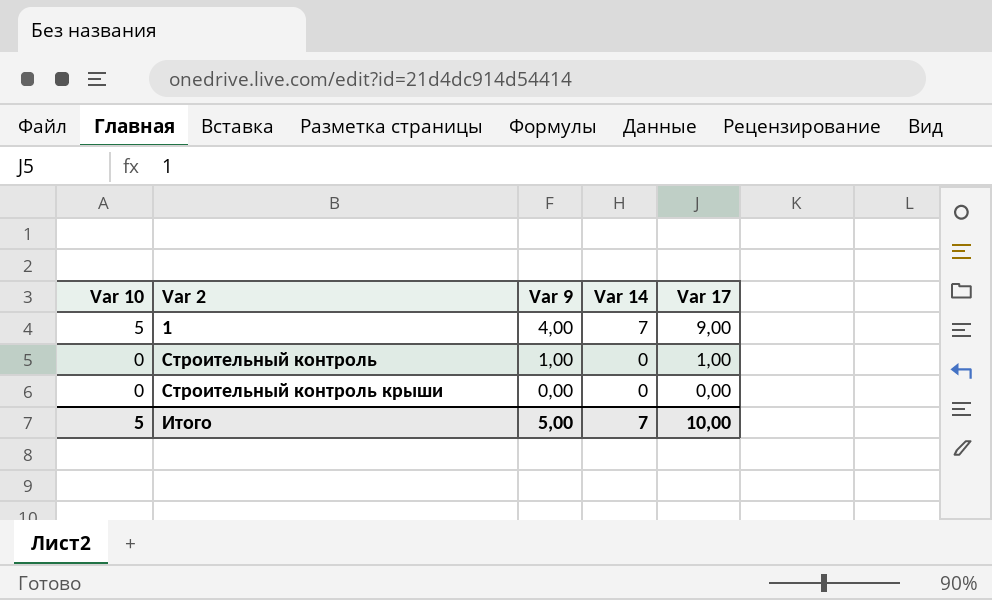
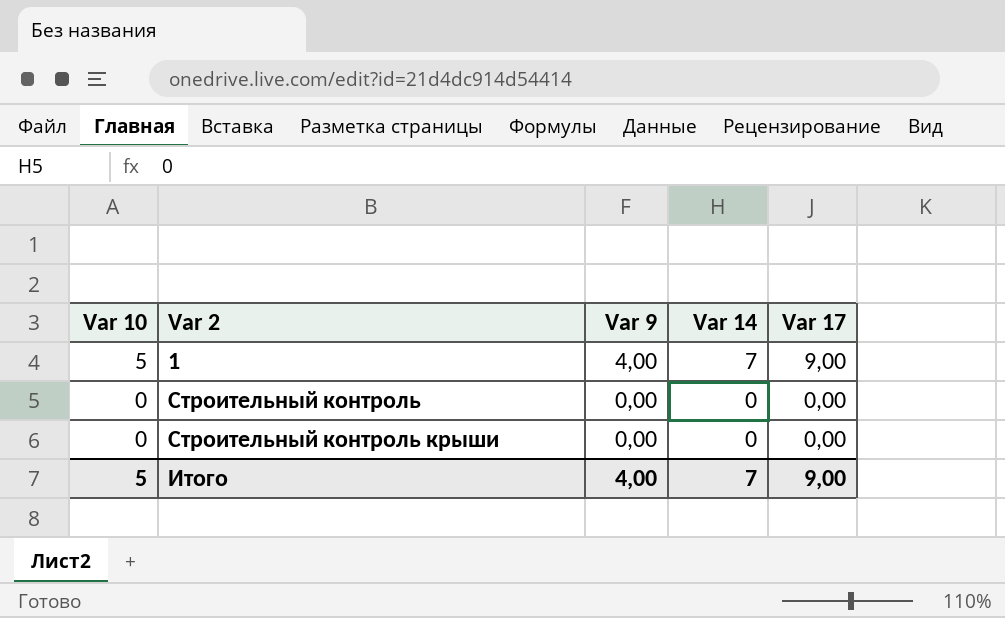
Строительный контроль | Var 9: 1,00 -> 0,00
Строительный контроль | Var 17: 1,00 -> 0,00
Итого | Var 9: 5,00 -> 4,00
Итого | Var 17: 10,00 -> 9,00

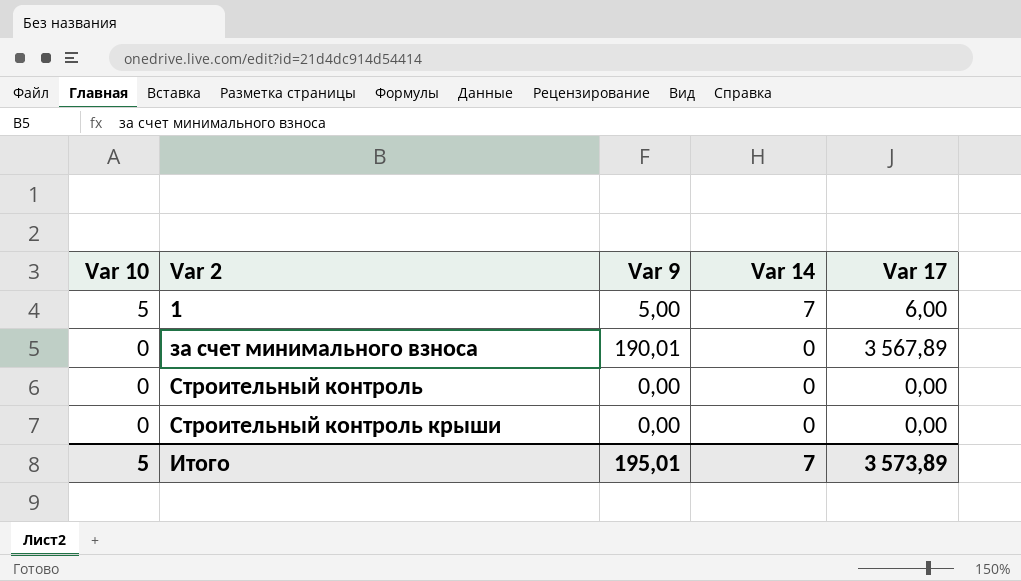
1 | Var 9: 4,00 -> 5,00
1 | Var 17: 9,00 -> 6,00
row за счет минимального взноса: none -> 0 | 190,01 | 0 | 3 567,89
Итого | Var 9: 4,00 -> 195,01
Итого | Var 17: 9,00 -> 3 573,89

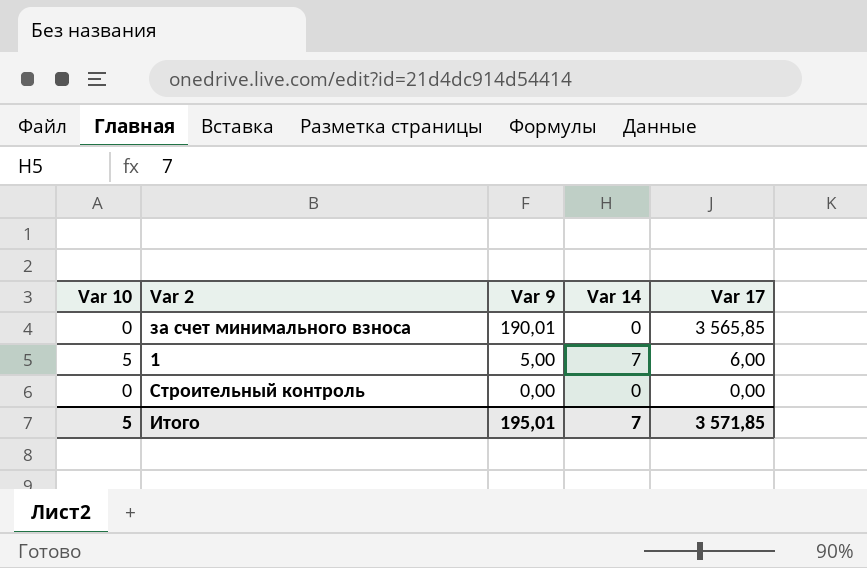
row order: Var 10 descending -> Var 9 descending
row Строительный контроль крыши: 0 | 0,00 | 0 | 0,00 -> none
за счет минимального взноса | Var 17: 3 567,89 -> 3 565,85
Итого | Var 17: 3 573,89 -> 3 571,85

